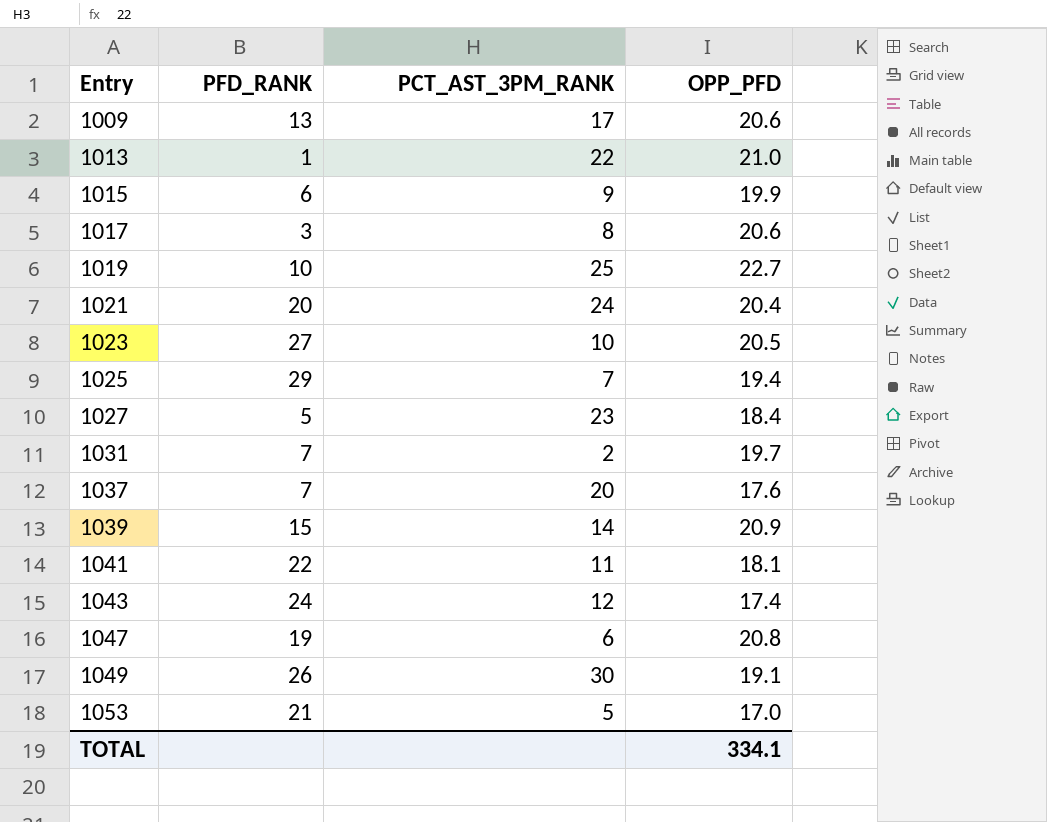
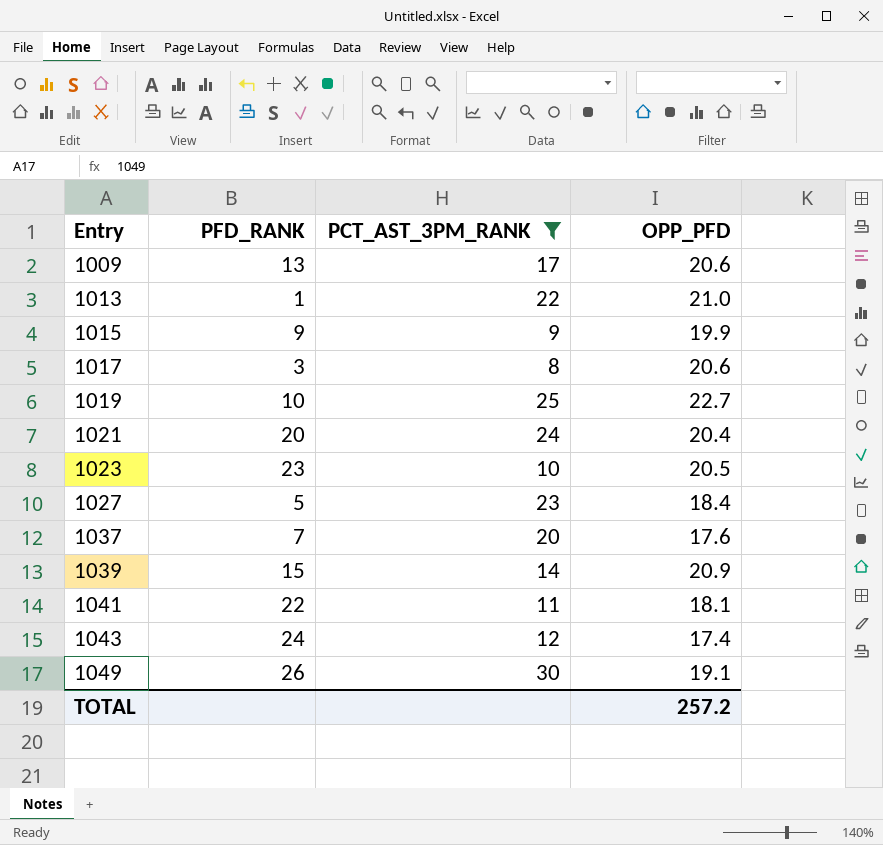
filter: none -> PCT_AST_3PM_RANK >= 8
1015 | PFD_RANK: 6 -> 9
1023 | PFD_RANK: 27 -> 23
TOTAL | OPP_PFD: 334.1 -> 257.2

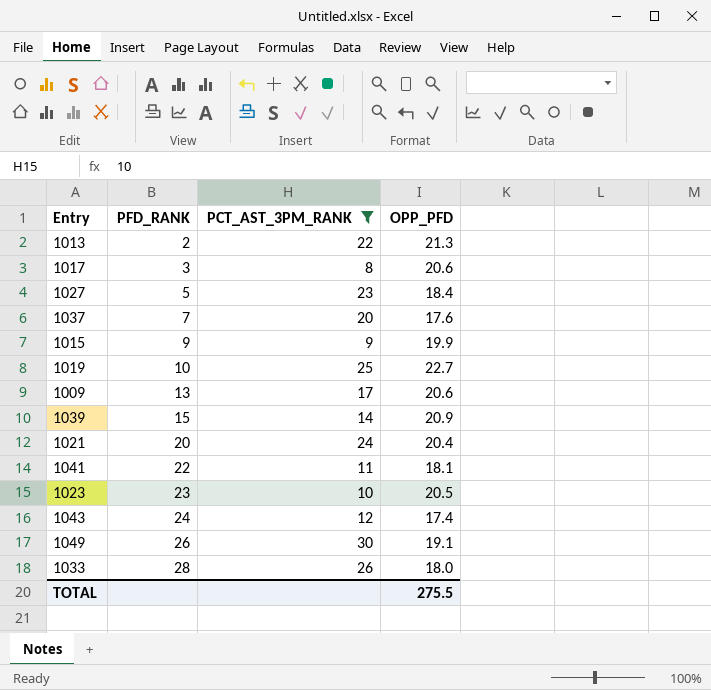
row order: Entry ascending -> PFD_RANK ascending
1013 | PFD_RANK: 1 -> 2
1013 | OPP_PFD: 21.0 -> 21.3
row 1033: none -> 28 | 26 | 18.0
TOTAL | OPP_PFD: 257.2 -> 275.5

